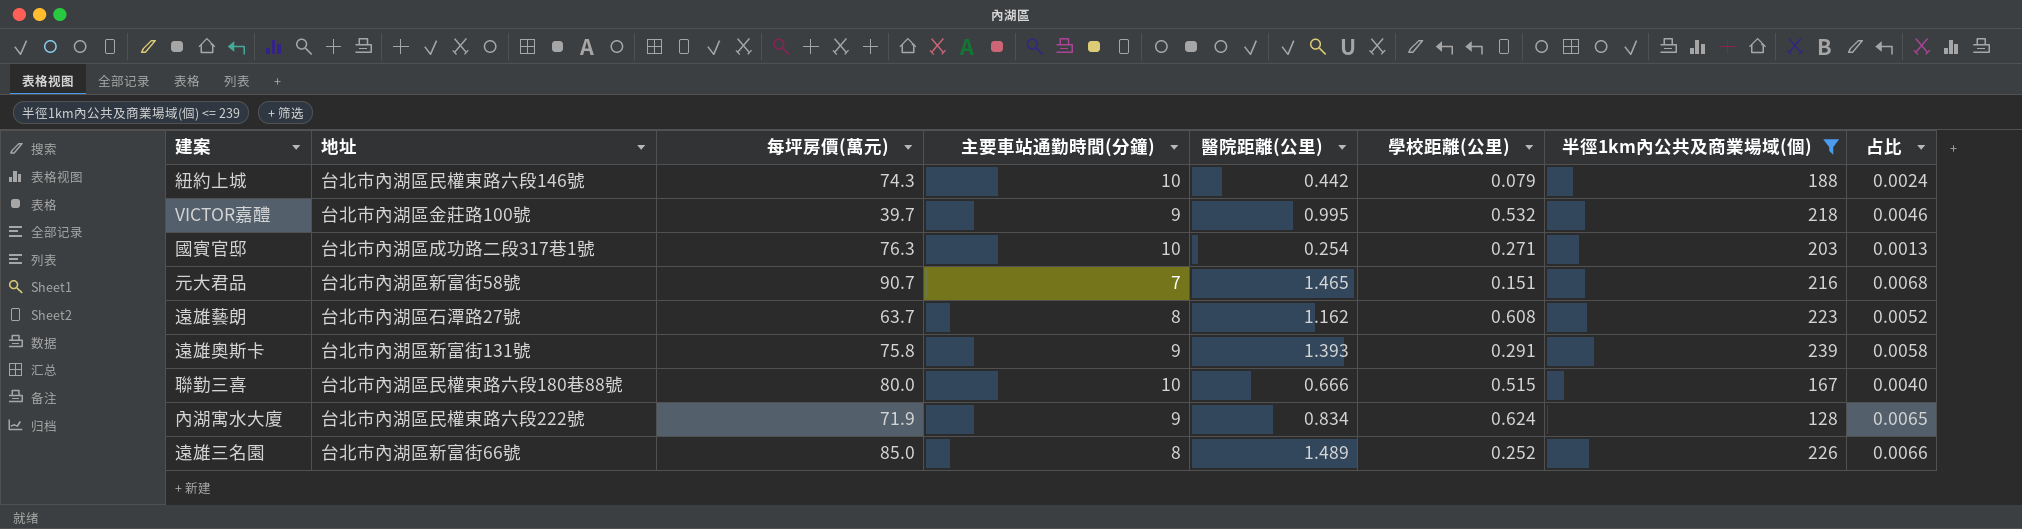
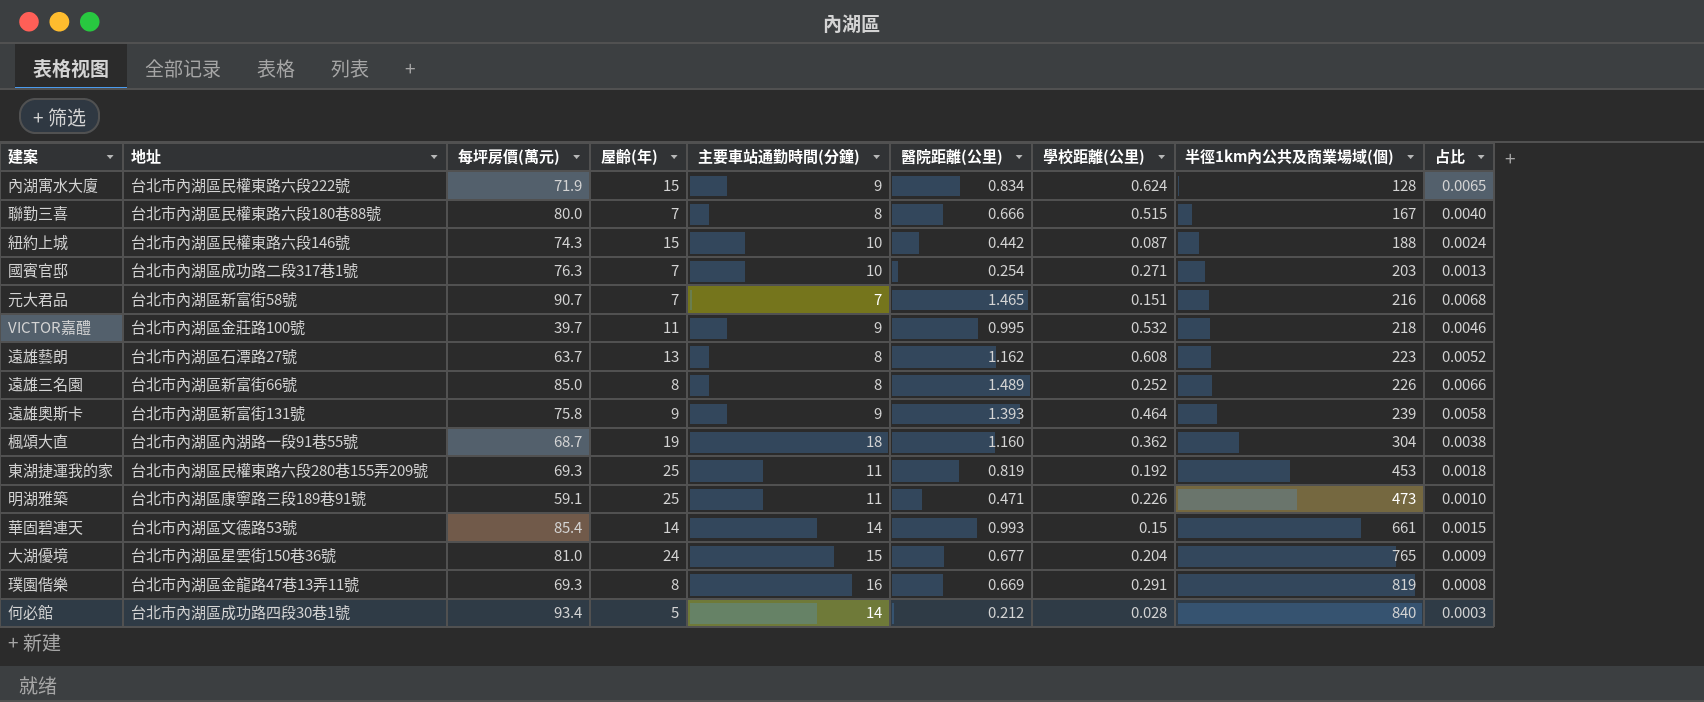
filter: 半徑1km內公共及商業場域(個) <= 239 -> none
row order: none -> 半徑1km內公共及商業場域(個) ascending
column 屋齡(年) | position: none -> 4
聯勤三喜 | 主要車站通勤時間(分鐘): 10 -> 8
紐約上城 | 學校距離(公里): 0.079 -> 0.087
遠雄奧斯卡 | 學校距離(公里): 0.291 -> 0.464

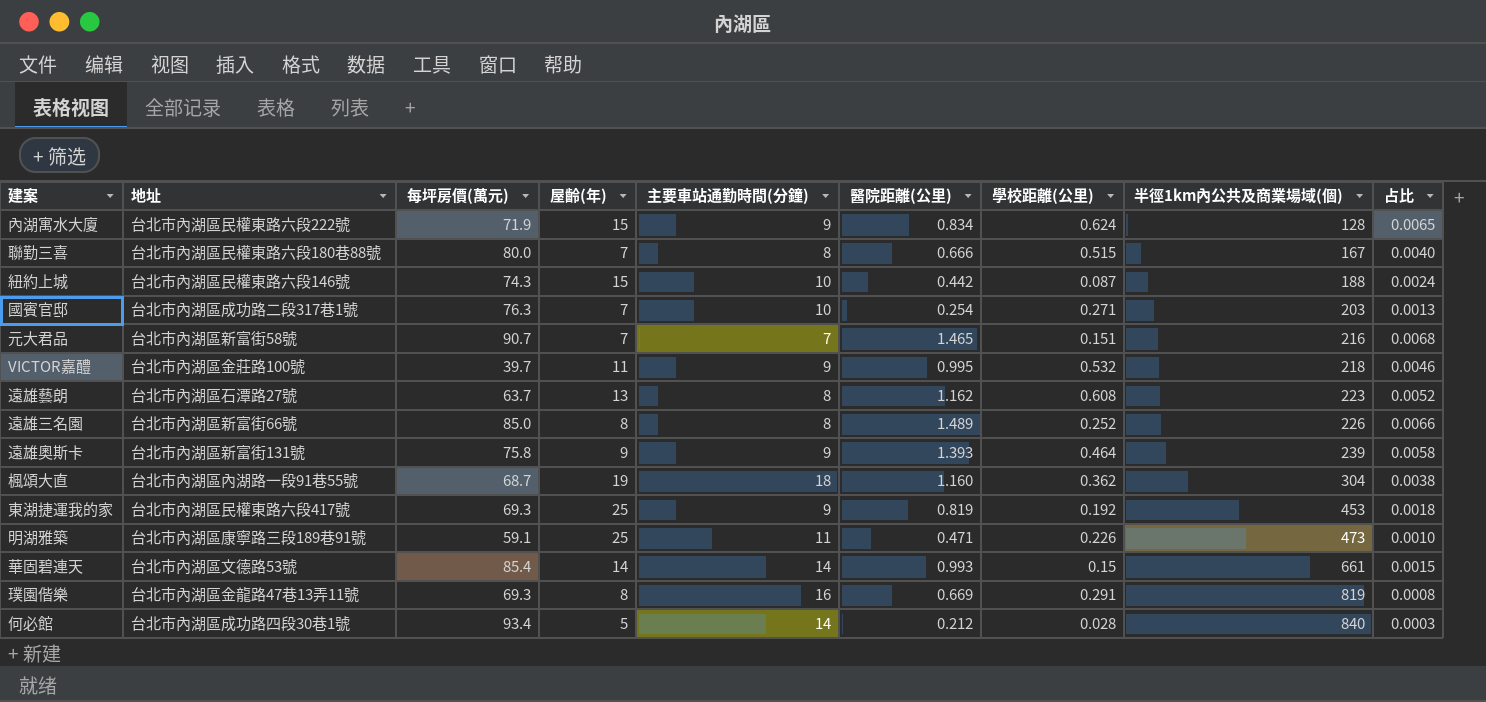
row 大湖優境: 台北市內湖區星雲街150巷36號 | 81.0 | 24 | 15 | 0.677 | 0.204 | 765 | 0.0009 -> none
東湖捷運我的家 | 地址: 台北市內湖區民權東路六段280巷155弄209號 -> 台北市內湖區民權東路六段417號
東湖捷運我的家 | 主要車站通勤時間(分鐘): 11 -> 9

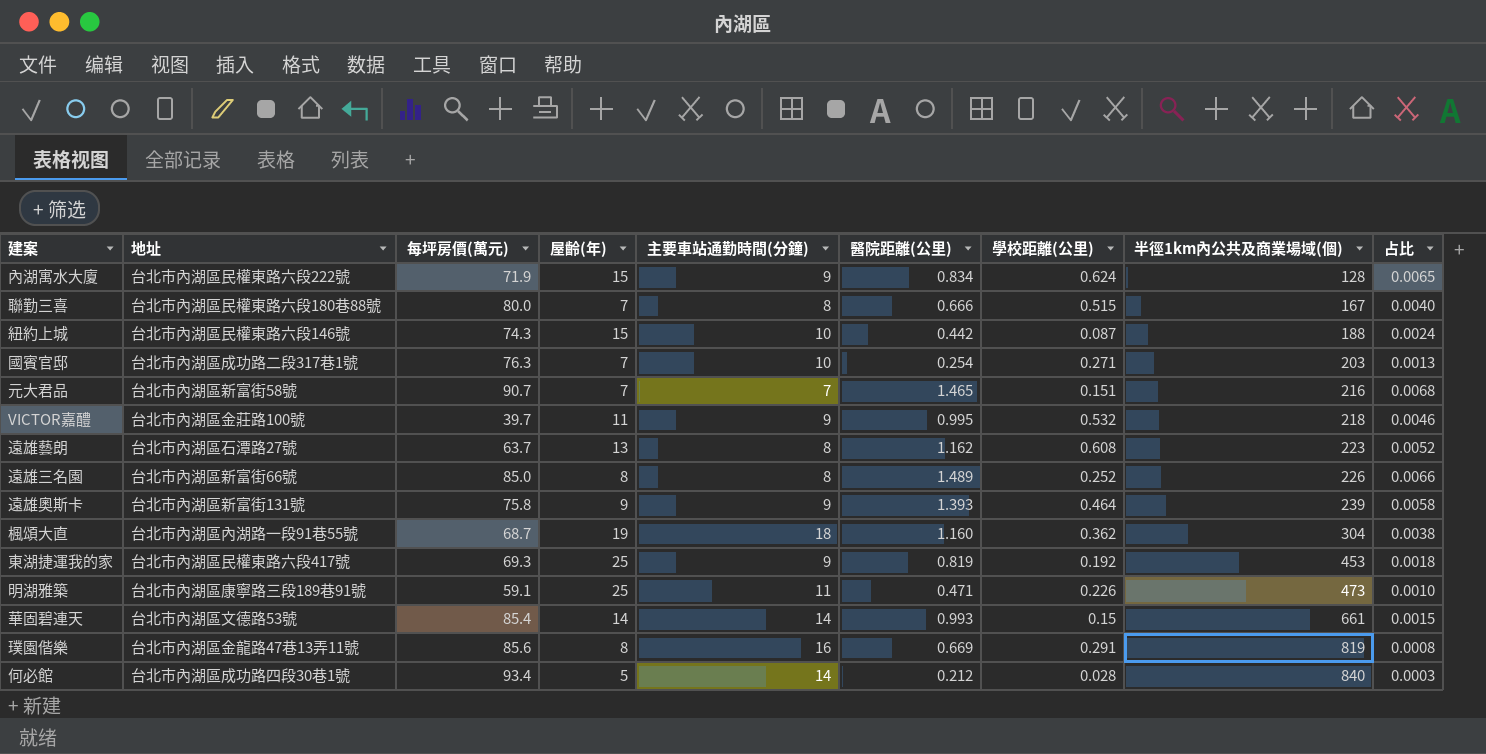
璞園偕樂 | 每坪房價(萬元): 69.3 -> 85.6

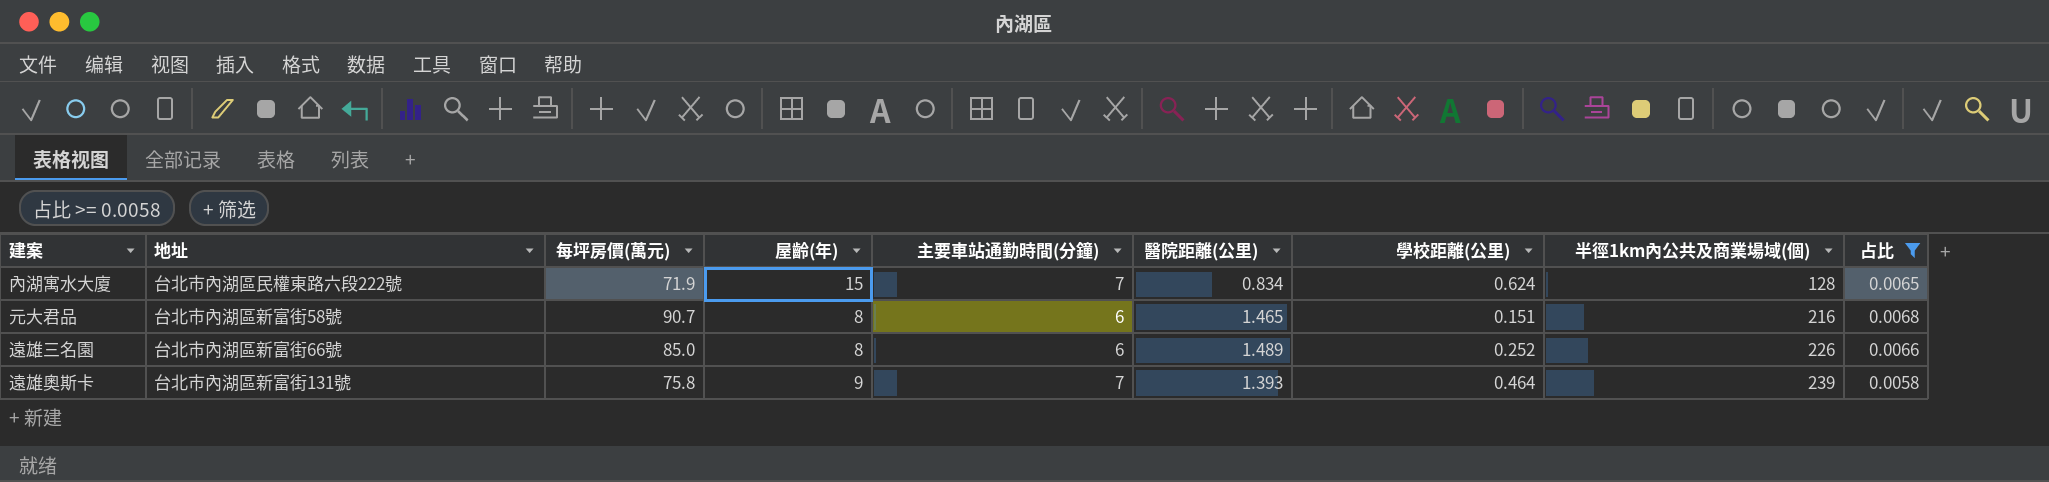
filter: none -> 占比 >= 0.0058
內湖寓水大廈 | 主要車站通勤時間(分鐘): 9 -> 7
元大君品 | 屋齡(年): 7 -> 8
元大君品 | 主要車站通勤時間(分鐘): 7 -> 6
遠雄三名園 | 主要車站通勤時間(分鐘): 8 -> 6
遠雄奧斯卡 | 主要車站通勤時間(分鐘): 9 -> 7

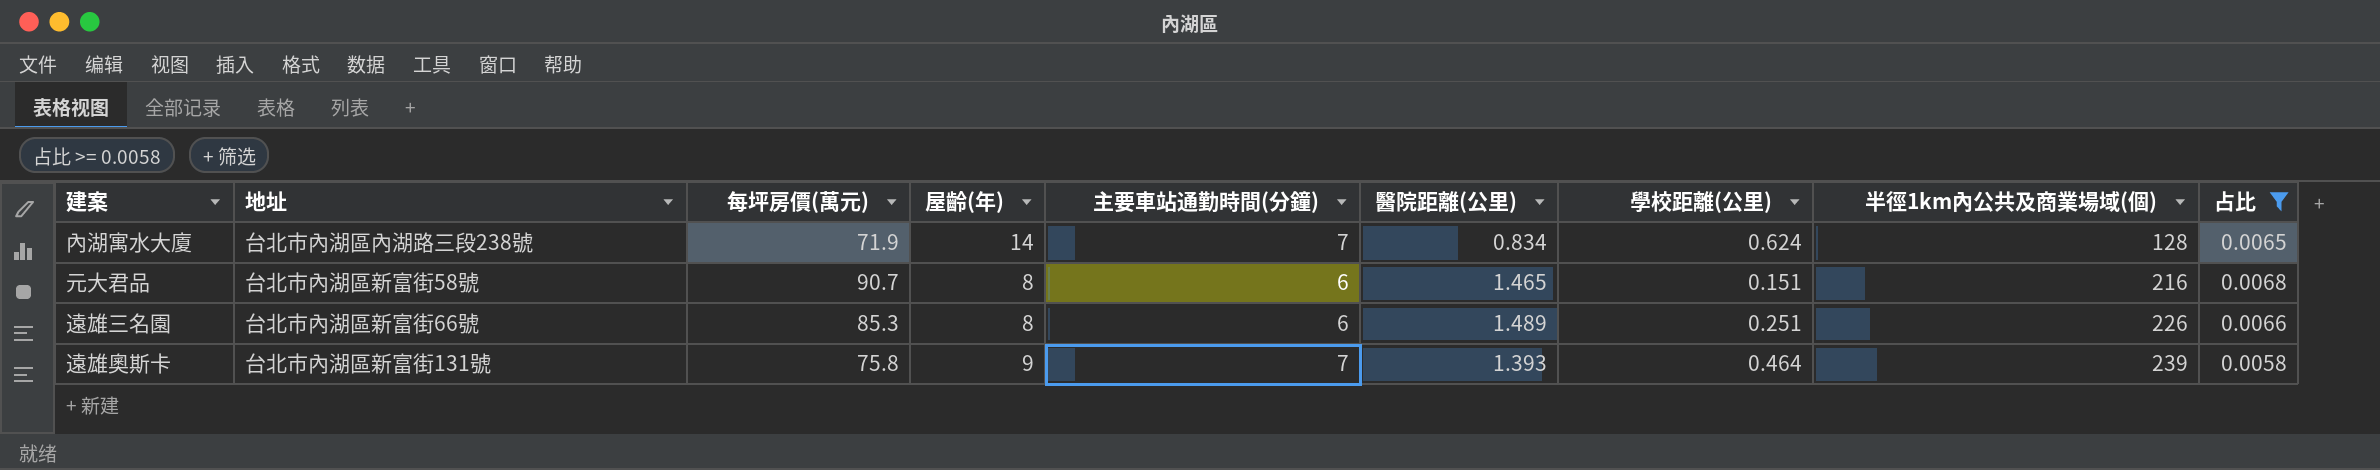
內湖寓水大廈 | 地址: 台北市內湖區民權東路六段222號 -> 台北市內湖區內湖路三段238號
內湖寓水大廈 | 屋齡(年): 15 -> 14
遠雄三名園 | 每坪房價(萬元): 85.0 -> 85.3
遠雄三名園 | 學校距離(公里): 0.252 -> 0.251

